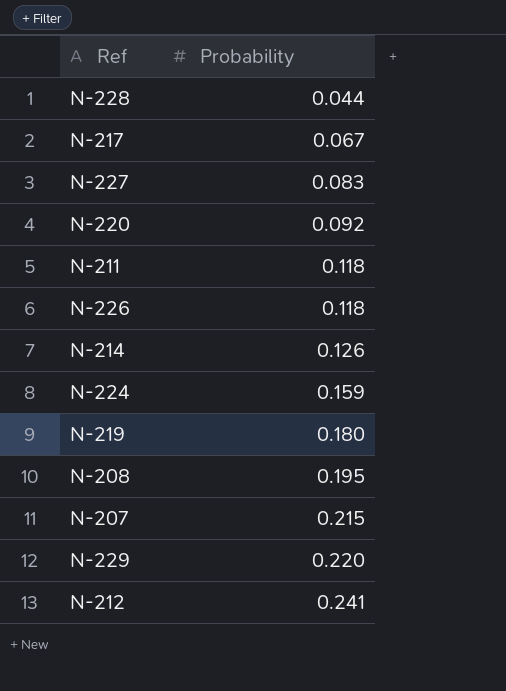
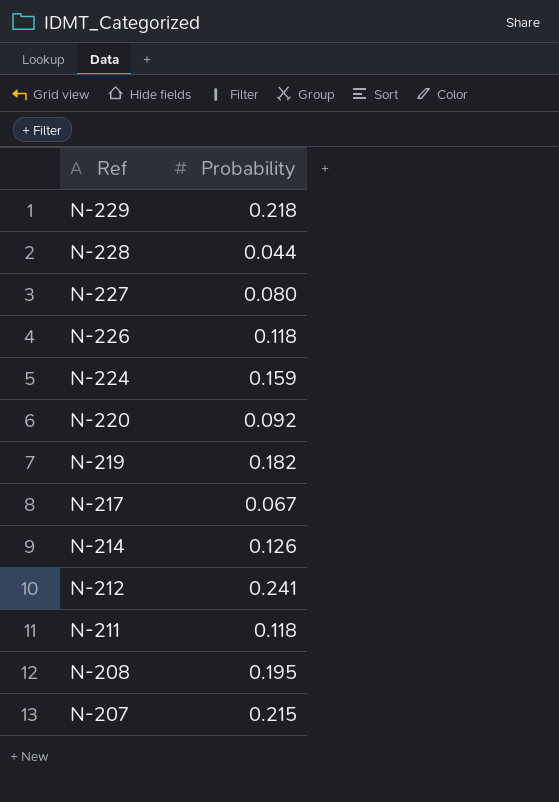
row order: Probability ascending -> Ref descending
N-229 | Probability: 0.220 -> 0.218
N-227 | Probability: 0.083 -> 0.080
N-219 | Probability: 0.180 -> 0.182

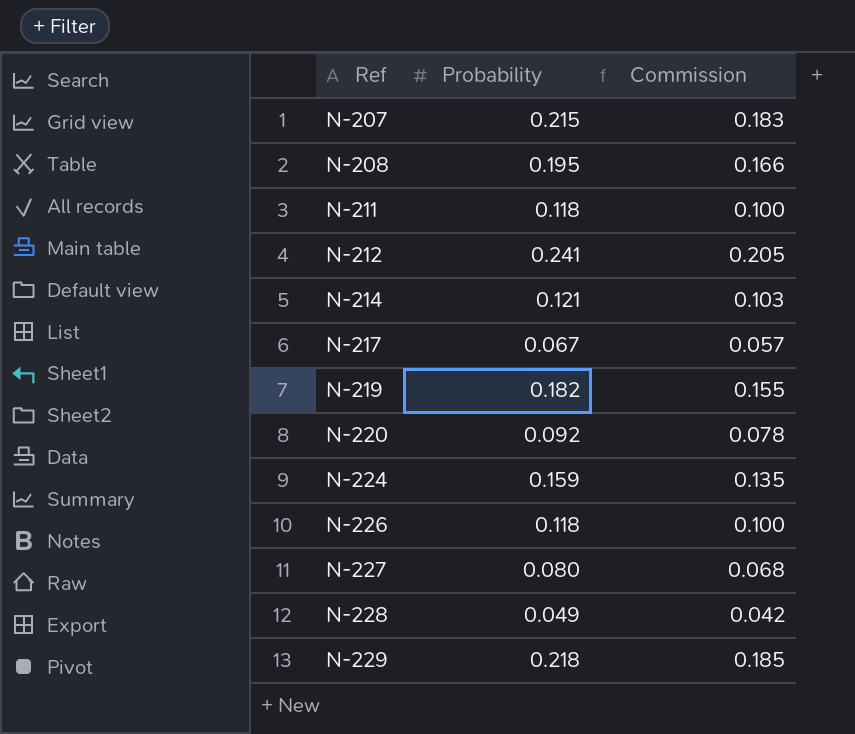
row order: Ref descending -> Ref ascending
column Commission | formula: none -> [Probability] * 0.85
N-214 | Probability: 0.126 -> 0.121
N-228 | Probability: 0.044 -> 0.049

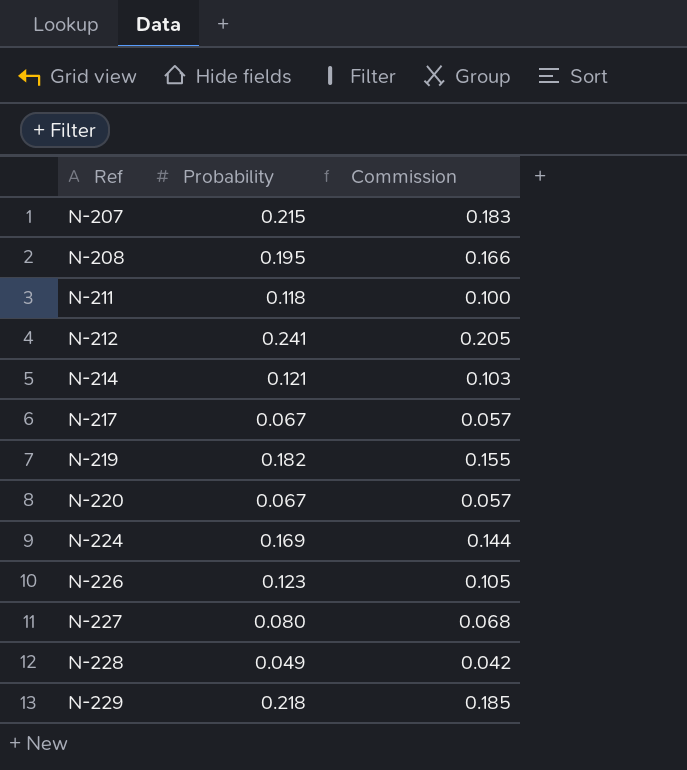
N-220 | Probability: 0.092 -> 0.067
N-220 | Commission: 0.078 -> 0.057
N-224 | Probability: 0.159 -> 0.169
N-224 | Commission: 0.135 -> 0.144
N-226 | Probability: 0.118 -> 0.123
N-226 | Commission: 0.100 -> 0.105

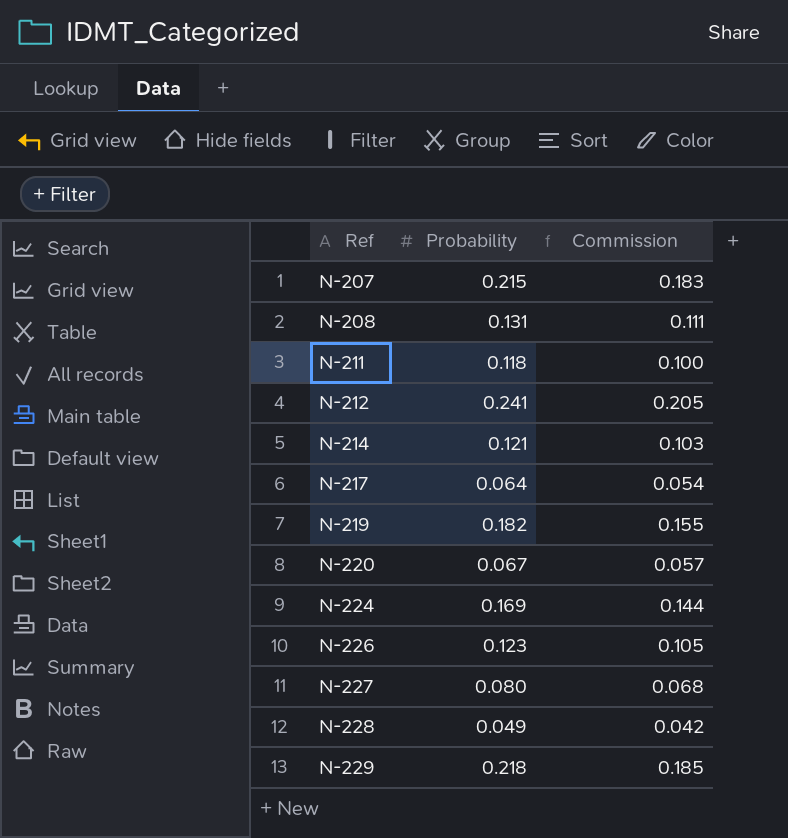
N-208 | Probability: 0.195 -> 0.131
N-208 | Commission: 0.166 -> 0.111
N-217 | Probability: 0.067 -> 0.064
N-217 | Commission: 0.057 -> 0.054

